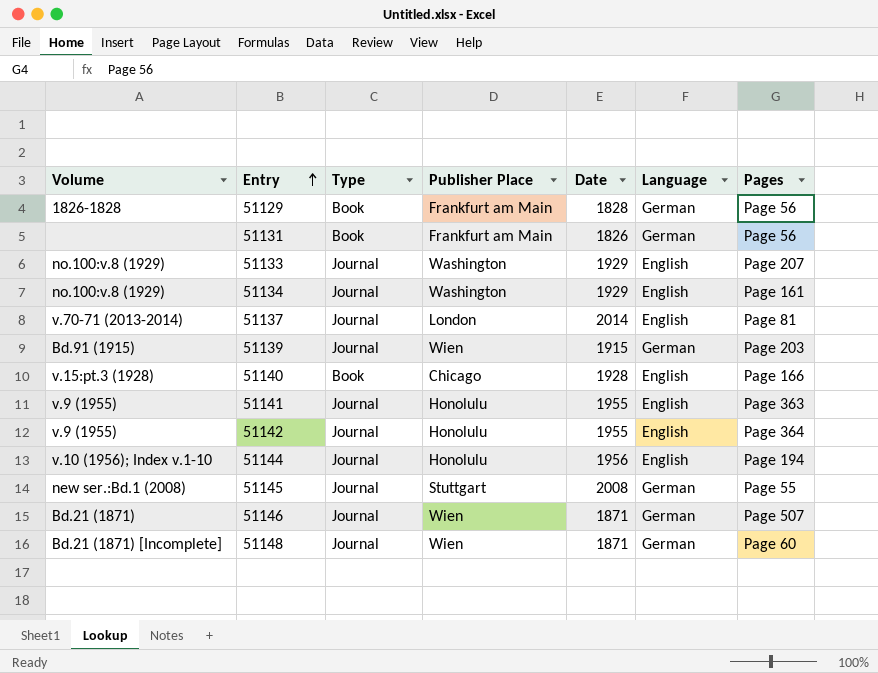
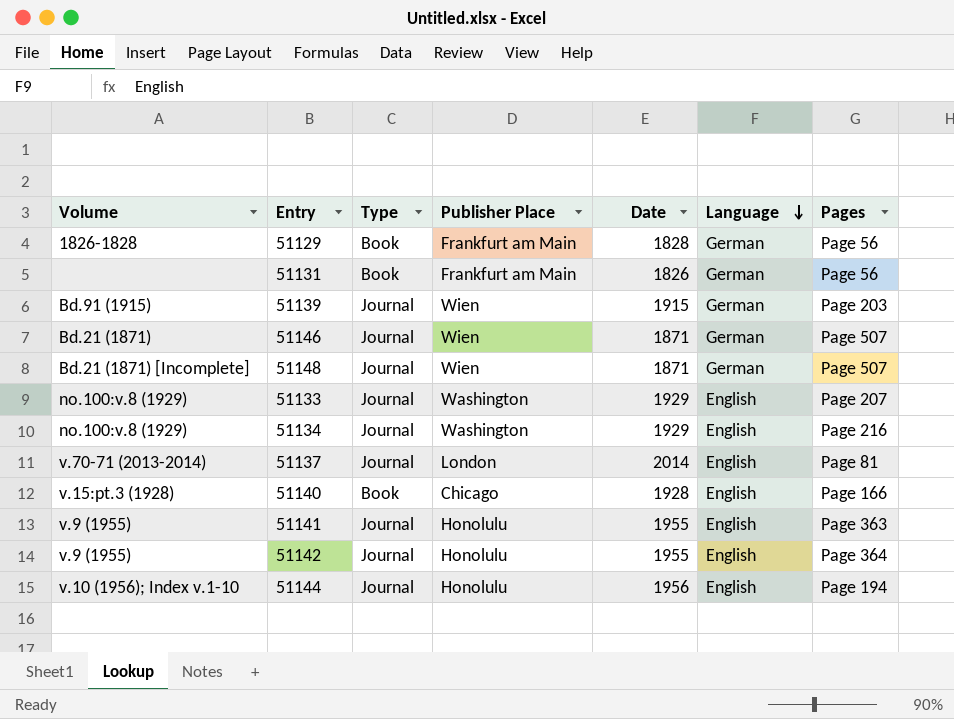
row order: Entry ascending -> Language descending
row 51145: new ser.:Bd.1 (2008) | Journal | Stuttgart | 2008 | German | Page 55 -> none
51148 | Pages: Page 60 -> Page 507
51134 | Pages: Page 161 -> Page 216

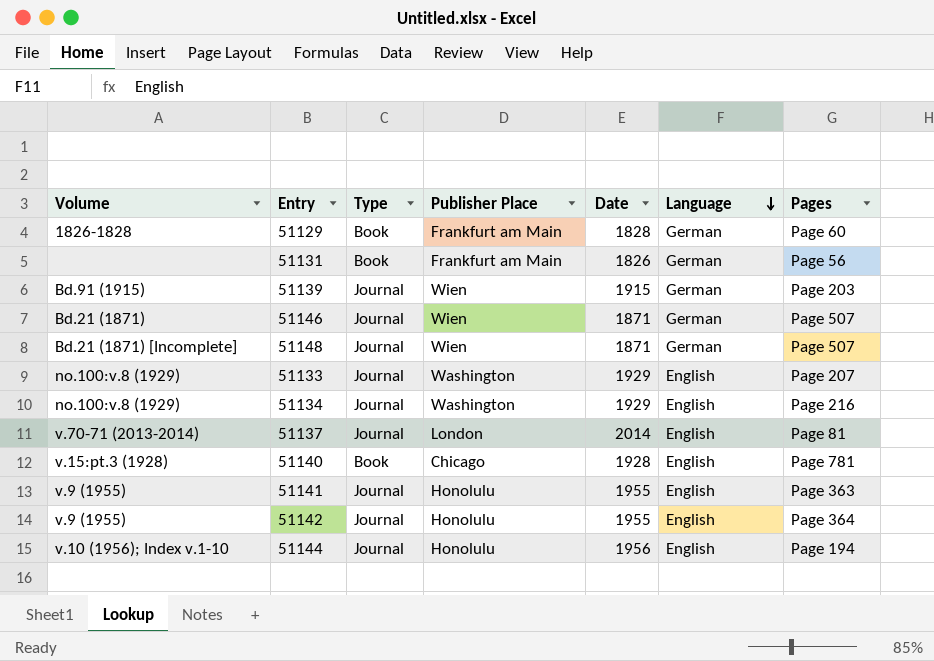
51129 | Pages: Page 56 -> Page 60
51140 | Pages: Page 166 -> Page 781

